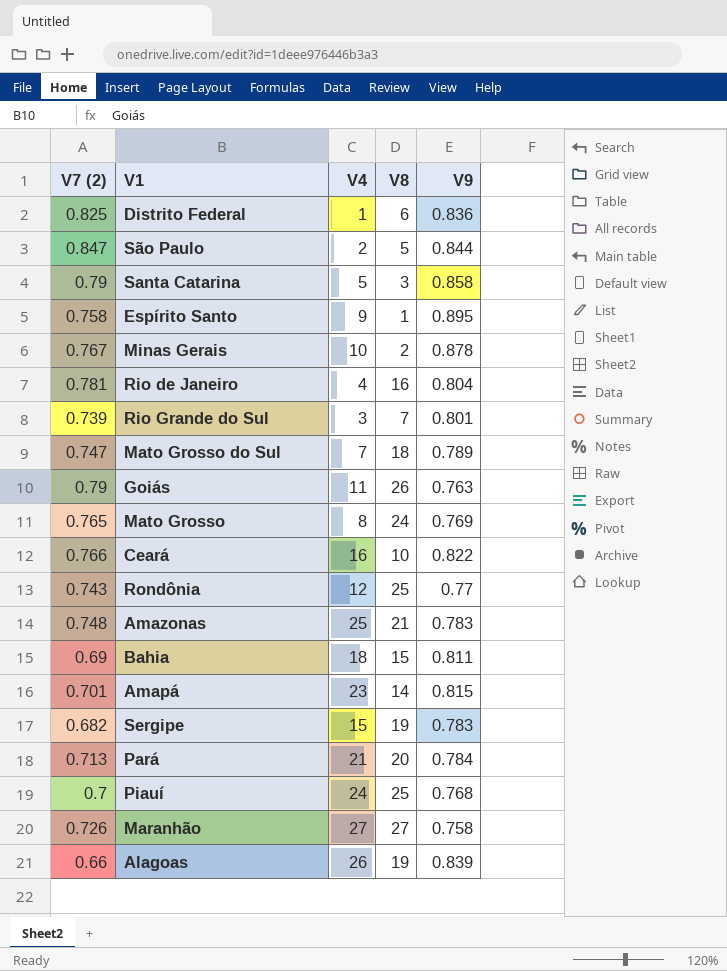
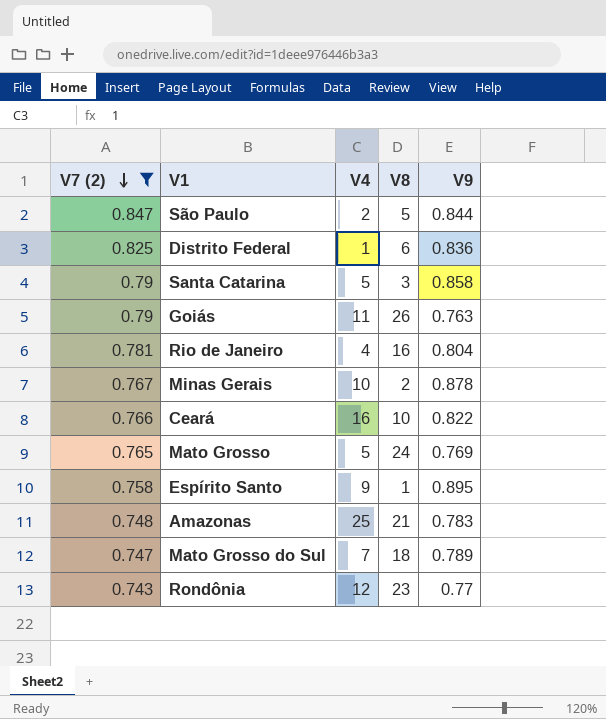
filter: none -> V7 (2) >= 0.743
row order: none -> V7 (2) descending
Mato Grosso | V4: 8 -> 5
Rondônia | V8: 25 -> 23

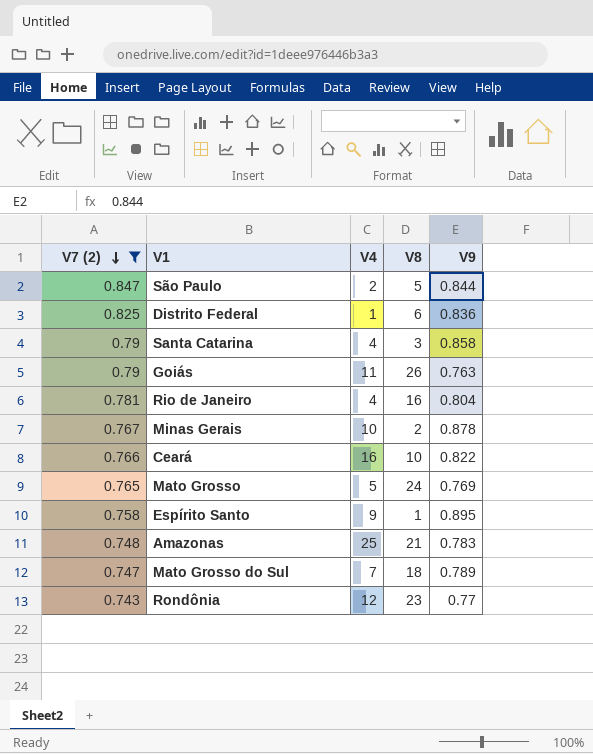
Santa Catarina | V4: 5 -> 4

